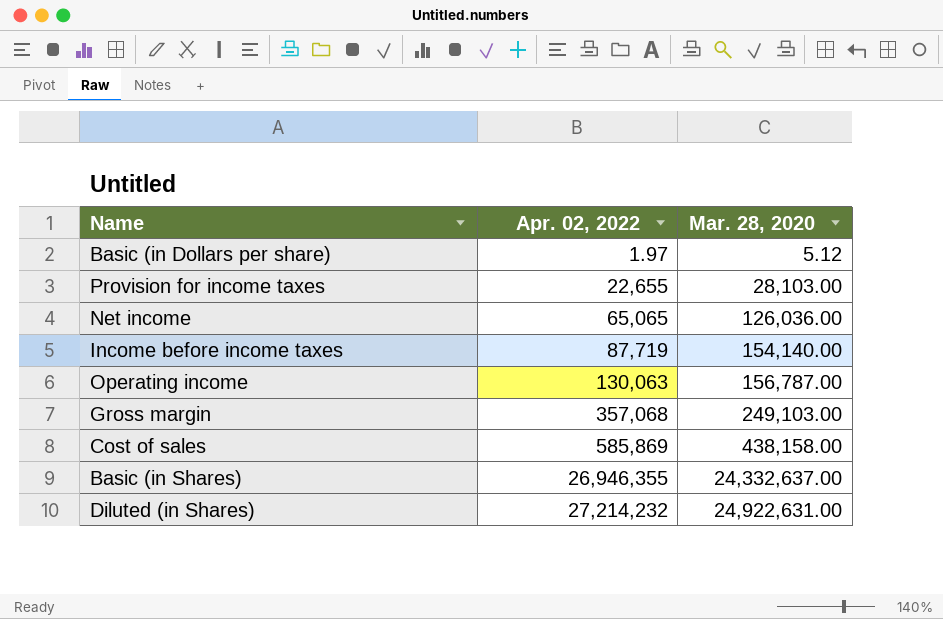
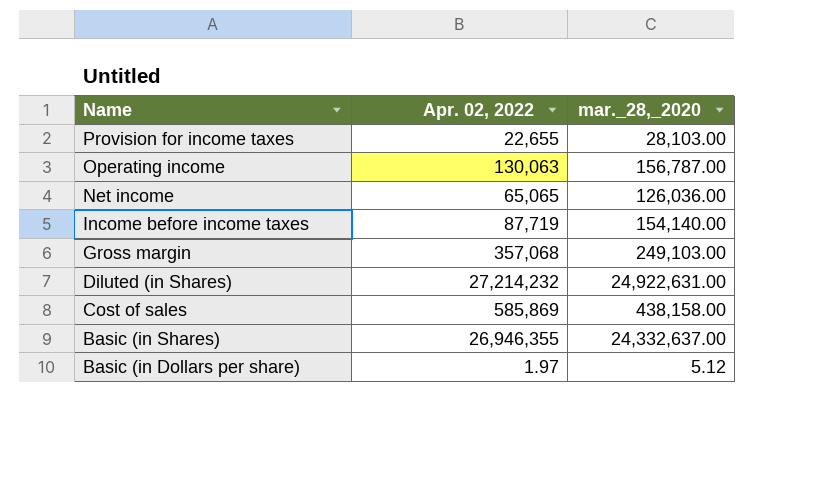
row order: Apr. 02, 2022 ascending -> Name descending
column name: Mar. 28, 2020 -> mar._28,_2020

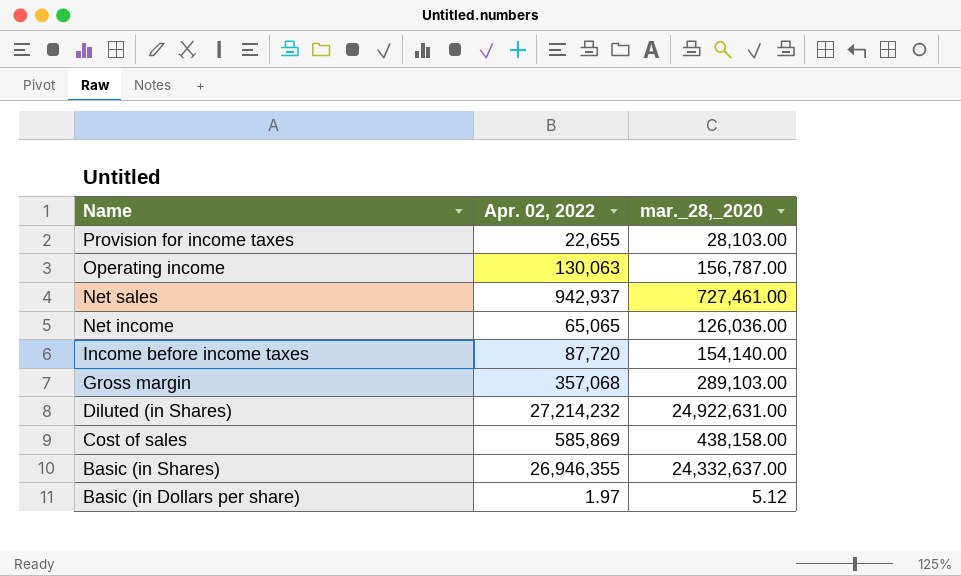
row Net sales: none -> 942,937 | 727,461.00
Income before income taxes | Apr. 02, 2022: 87,719 -> 87,720
Gross margin | mar._28,_2020: 249,103.00 -> 289,103.00

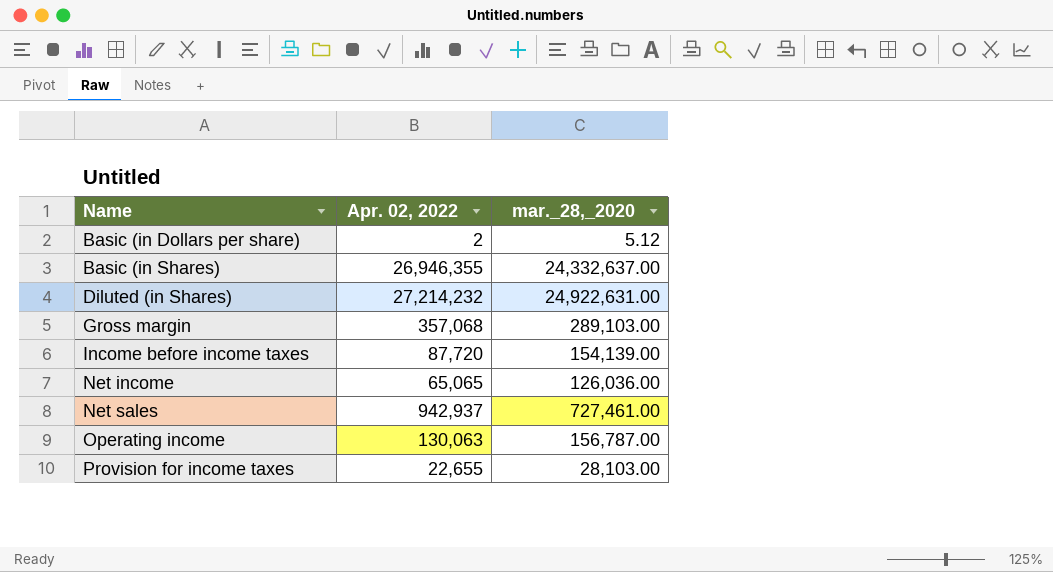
row order: Name descending -> Name ascending
row Cost of sales: 585,869 | 438,158.00 -> none
Basic (in Dollars per share) | Apr. 02, 2022: 1.97 -> 2
Income before income taxes | mar._28,_2020: 154,140.00 -> 154,139.00

